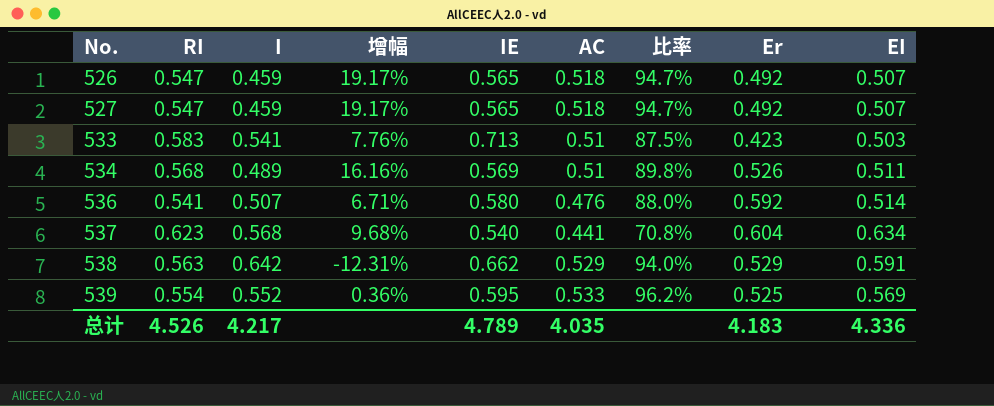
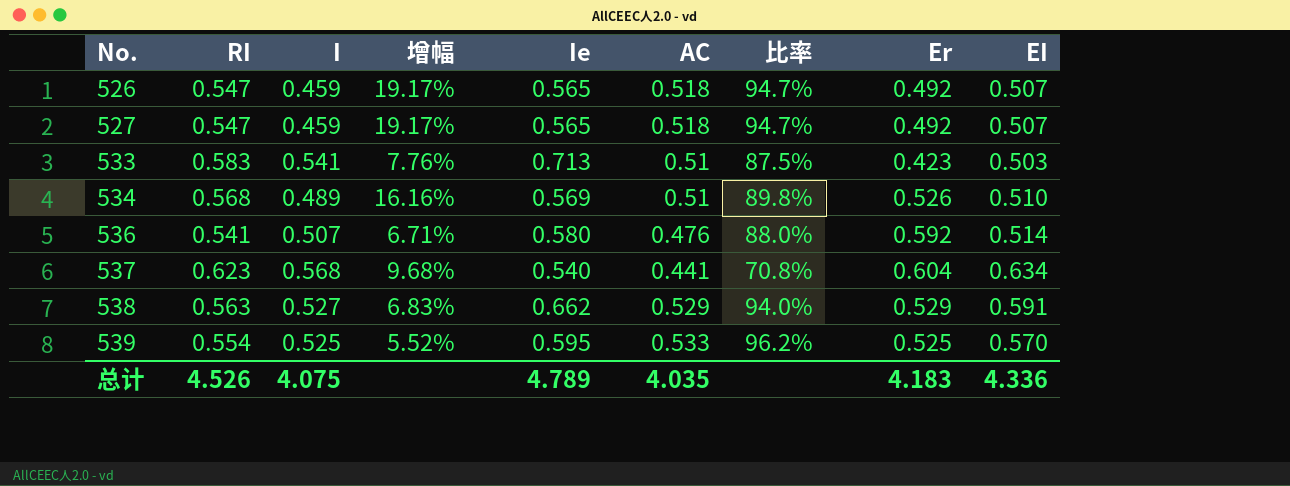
column name: IE -> Ie
534 | EI: 0.511 -> 0.510
538 | I: 0.642 -> 0.527
538 | 增幅: -12.31% -> 6.83%
539 | I: 0.552 -> 0.525
539 | 增幅: 0.36% -> 5.52%
539 | EI: 0.569 -> 0.570
总计 | I: 4.217 -> 4.075

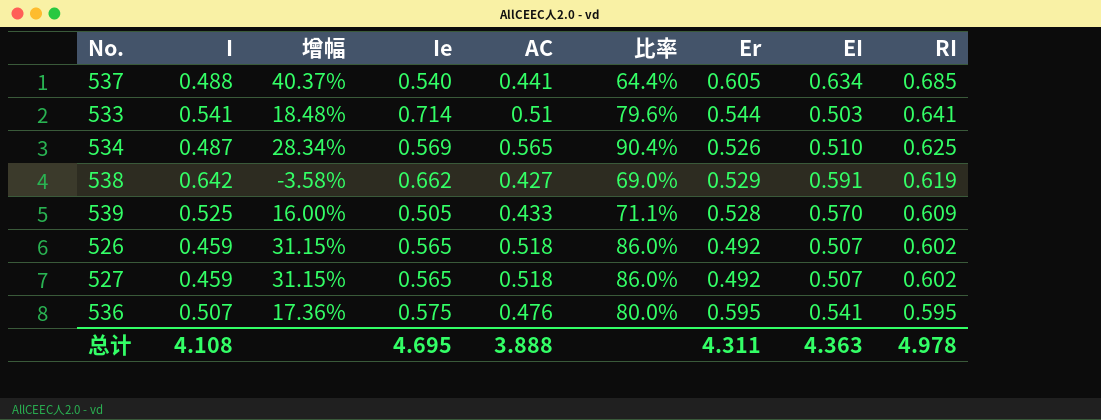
row order: No. ascending -> RI descending
column RI | position: 2 -> 9
537 | I: 0.568 -> 0.488
537 | 增幅: 9.68% -> 40.37%
537 | 比率: 70.8% -> 64.4%
537 | Er: 0.604 -> 0.605
537 | RI: 0.623 -> 0.685
533 | 增幅: 7.76% -> 18.48%
533 | Ie: 0.713 -> 0.714
533 | 比率: 87.5% -> 79.6%
533 | Er: 0.423 -> 0.544
533 | RI: 0.583 -> 0.641
534 | I: 0.489 -> 0.487
534 | 增幅: 16.16% -> 28.34%
534 | AC: 0.51 -> 0.565
534 | 比率: 89.8% -> 90.4%
534 | RI: 0.568 -> 0.625
538 | I: 0.527 -> 0.642
538 | 增幅: 6.83% -> -3.58%
538 | AC: 0.529 -> 0.427
538 | 比率: 94.0% -> 69.0%
538 | RI: 0.563 -> 0.619
539 | 增幅: 5.52% -> 16.00%
539 | Ie: 0.595 -> 0.505
539 | AC: 0.533 -> 0.433
539 | 比率: 96.2% -> 71.1%
539 | Er: 0.525 -> 0.528
539 | RI: 0.554 -> 0.609
526 | 增幅: 19.17% -> 31.15%
526 | 比率: 94.7% -> 86.0%
526 | RI: 0.547 -> 0.602
527 | 增幅: 19.17% -> 31.15%
527 | 比率: 94.7% -> 86.0%
527 | RI: 0.547 -> 0.602
536 | 增幅: 6.71% -> 17.36%
536 | Ie: 0.580 -> 0.575
536 | 比率: 88.0% -> 80.0%
536 | Er: 0.592 -> 0.595
536 | EI: 0.514 -> 0.541
536 | RI: 0.541 -> 0.595
总计 | I: 4.075 -> 4.108
总计 | Ie: 4.789 -> 4.695
总计 | AC: 4.035 -> 3.888
总计 | Er: 4.183 -> 4.311
总计 | EI: 4.336 -> 4.363
总计 | RI: 4.526 -> 4.978

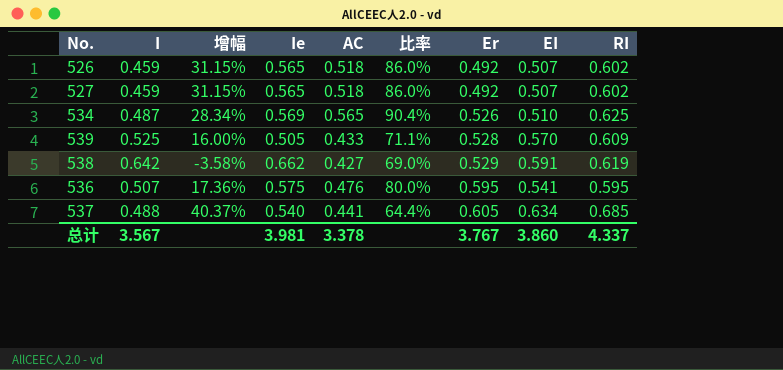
row order: RI descending -> Er ascending
row 533: 0.541 | 18.48% | 0.714 | 0.51 | 79.6% | 0.544 | 0.503 | 0.641 -> none
总计 | I: 4.108 -> 3.567
总计 | Ie: 4.695 -> 3.981
总计 | AC: 3.888 -> 3.378
总计 | Er: 4.311 -> 3.767
总计 | EI: 4.363 -> 3.860
总计 | RI: 4.978 -> 4.337

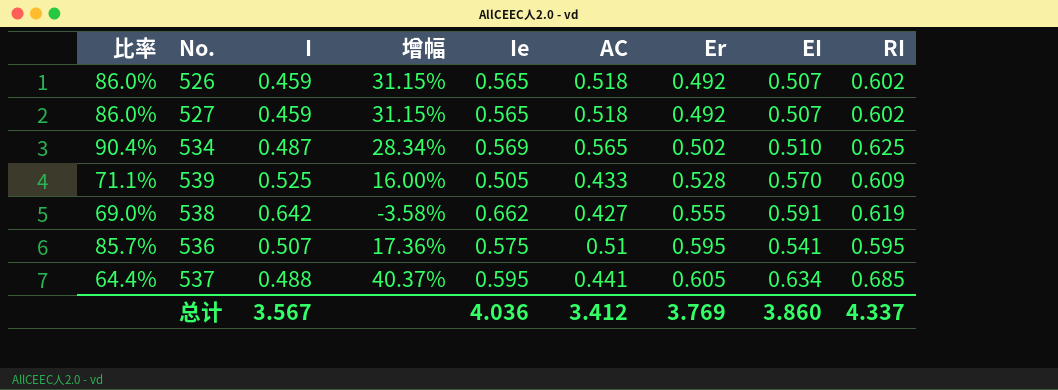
column 比率 | position: 6 -> 1
534 | Er: 0.526 -> 0.502
538 | Er: 0.529 -> 0.555
536 | 比率: 80.0% -> 85.7%
536 | AC: 0.476 -> 0.51
537 | Ie: 0.540 -> 0.595
总计 | Ie: 3.981 -> 4.036
总计 | AC: 3.378 -> 3.412
总计 | Er: 3.767 -> 3.769

